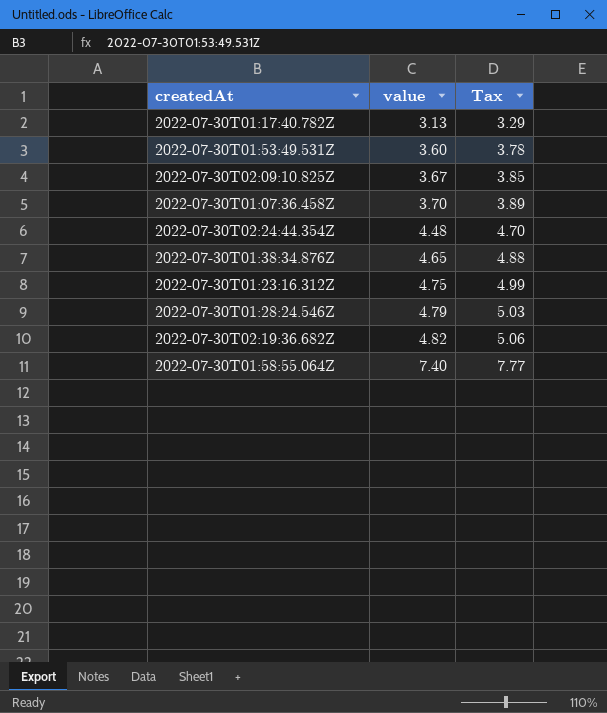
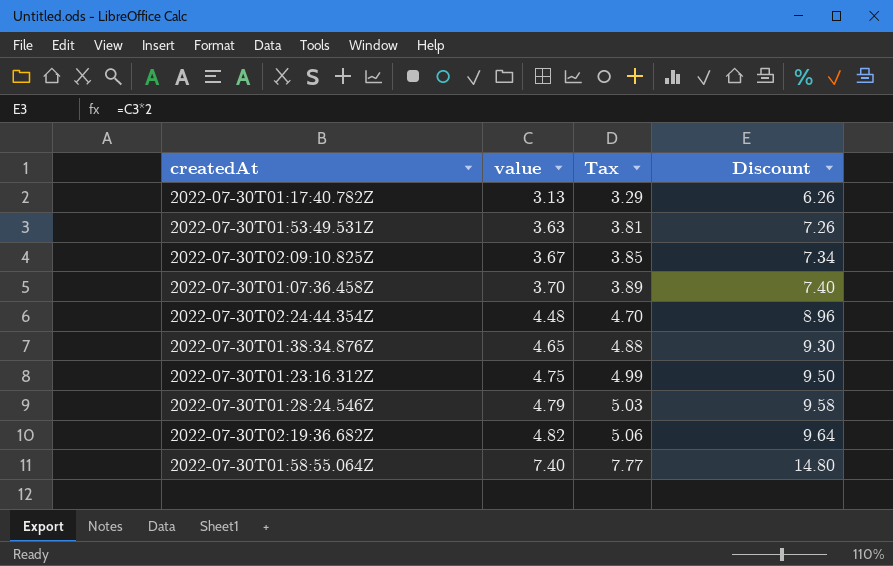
column Discount | formula: none -> [value] * 2
2022-07-30T01:53:49.531Z | value: 3.60 -> 3.63
2022-07-30T01:53:49.531Z | Tax: 3.78 -> 3.81

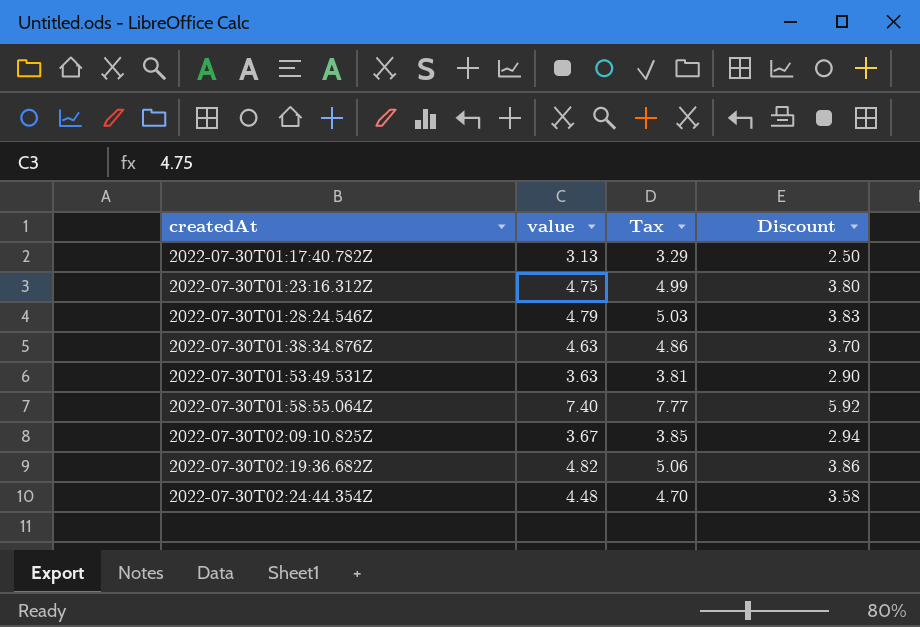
row order: value ascending -> createdAt ascending
column Discount | formula: [value] * 2 -> [value] * 0.8
row 2022-07-30T01:07:36.458Z: 3.70 | 3.89 | 7.40 -> none
2022-07-30T01:38:34.876Z | value: 4.65 -> 4.63
2022-07-30T01:38:34.876Z | Tax: 4.88 -> 4.86

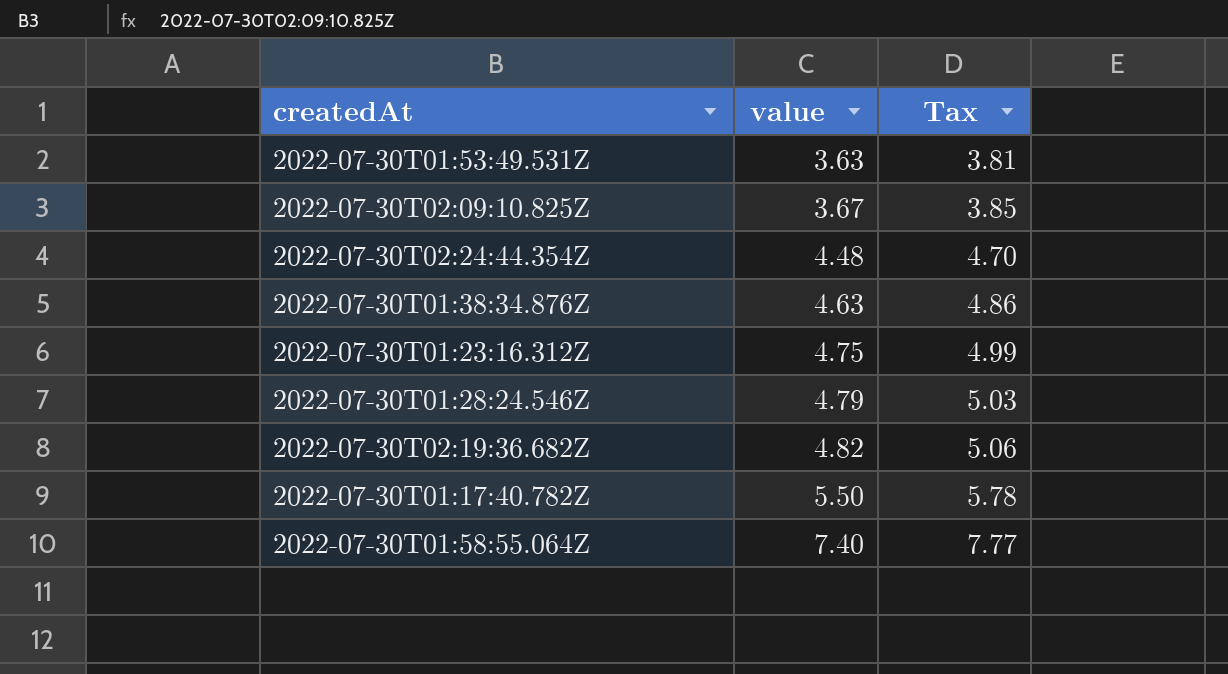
row order: createdAt ascending -> value ascending
column Discount | formula: [value] * 0.8 -> none
2022-07-30T01:17:40.782Z | value: 3.13 -> 5.50
2022-07-30T01:17:40.782Z | Tax: 3.29 -> 5.78

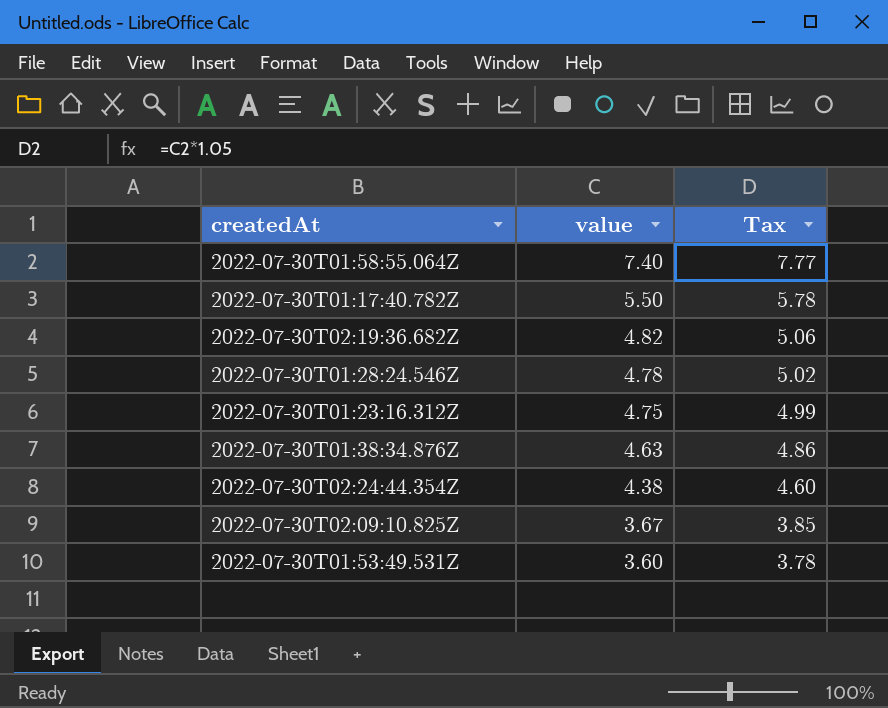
row order: value ascending -> value descending
2022-07-30T01:28:24.546Z | value: 4.79 -> 4.78
2022-07-30T01:28:24.546Z | Tax: 5.03 -> 5.02
2022-07-30T02:24:44.354Z | value: 4.48 -> 4.38
2022-07-30T02:24:44.354Z | Tax: 4.70 -> 4.60
2022-07-30T01:53:49.531Z | value: 3.63 -> 3.60
2022-07-30T01:53:49.531Z | Tax: 3.81 -> 3.78

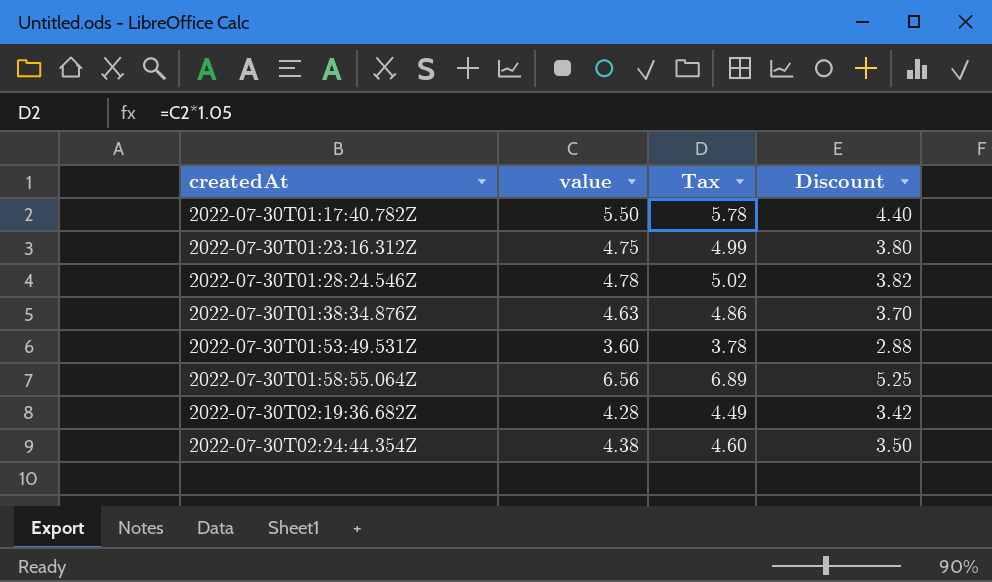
row order: value descending -> createdAt ascending
column Discount | formula: none -> [value] * 0.8
row 2022-07-30T02:09:10.825Z: 3.67 | 3.85 -> none
2022-07-30T01:58:55.064Z | value: 7.40 -> 6.56
2022-07-30T01:58:55.064Z | Tax: 7.77 -> 6.89
2022-07-30T02:19:36.682Z | value: 4.82 -> 4.28
2022-07-30T02:19:36.682Z | Tax: 5.06 -> 4.49

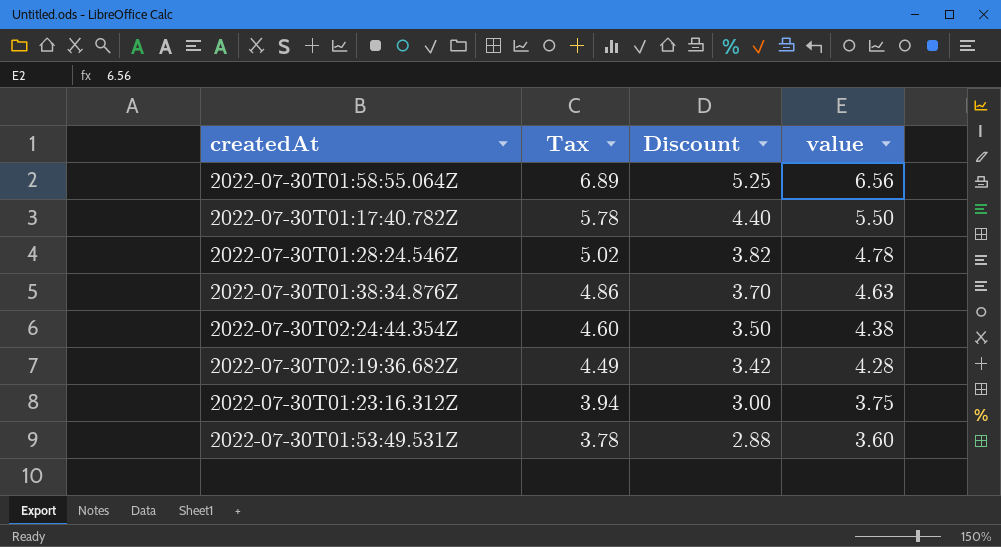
row order: createdAt ascending -> Tax descending
column value | position: 2 -> 4
2022-07-30T01:23:16.312Z | Tax: 4.99 -> 3.94
2022-07-30T01:23:16.312Z | Discount: 3.80 -> 3.00
2022-07-30T01:23:16.312Z | value: 4.75 -> 3.75

